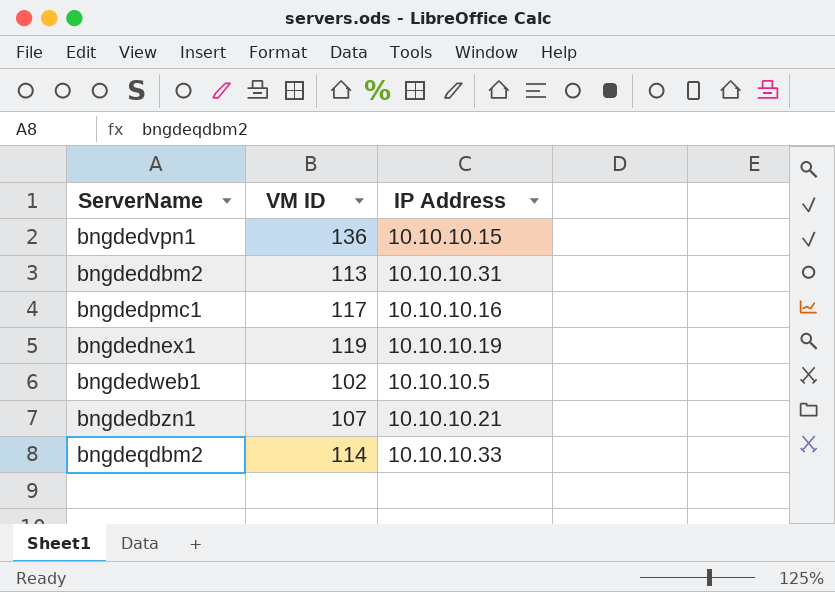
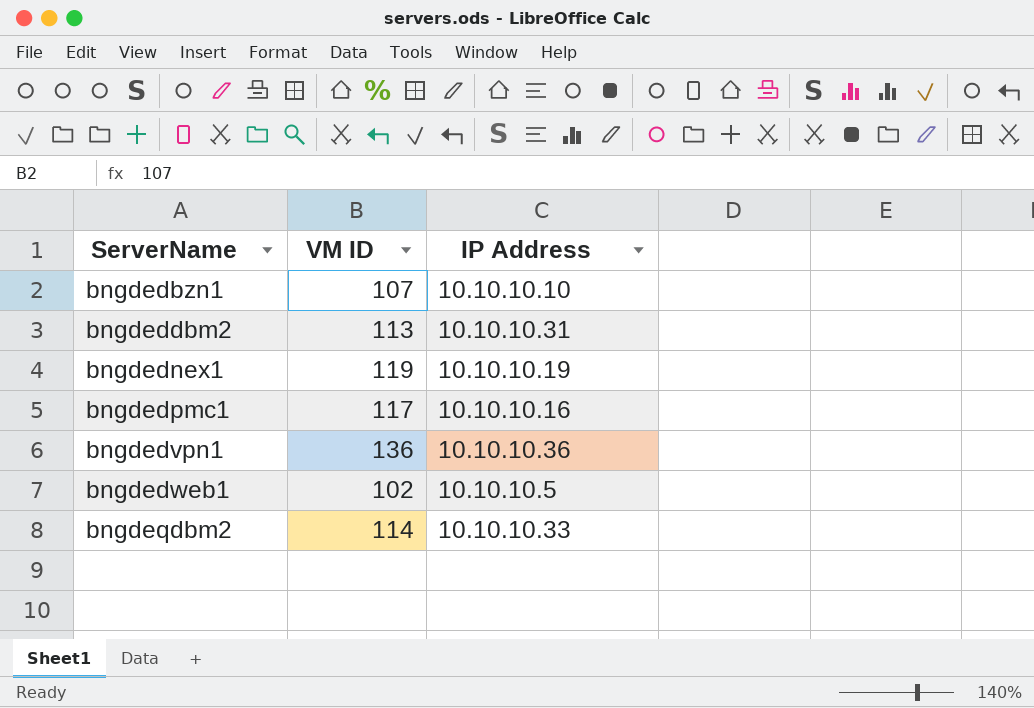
row order: none -> ServerName ascending
bngdedbzn1 | IP Address: 10.10.10.21 -> 10.10.10.10
bngdedvpn1 | IP Address: 10.10.10.15 -> 10.10.10.36

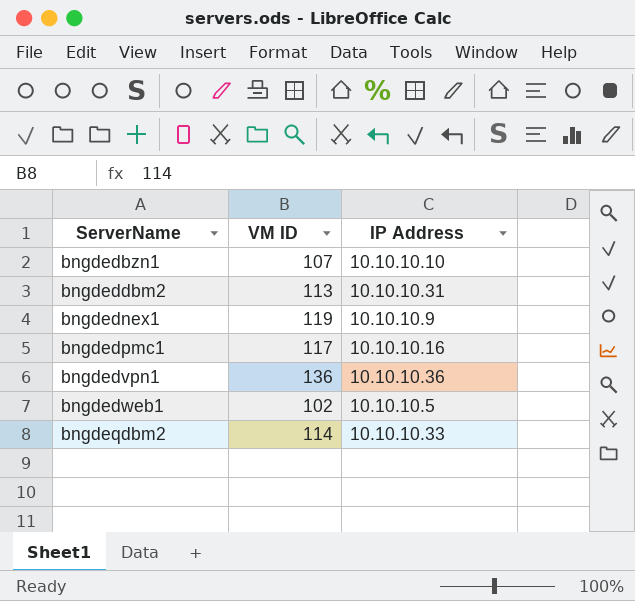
bngdednex1 | IP Address: 10.10.10.19 -> 10.10.10.9

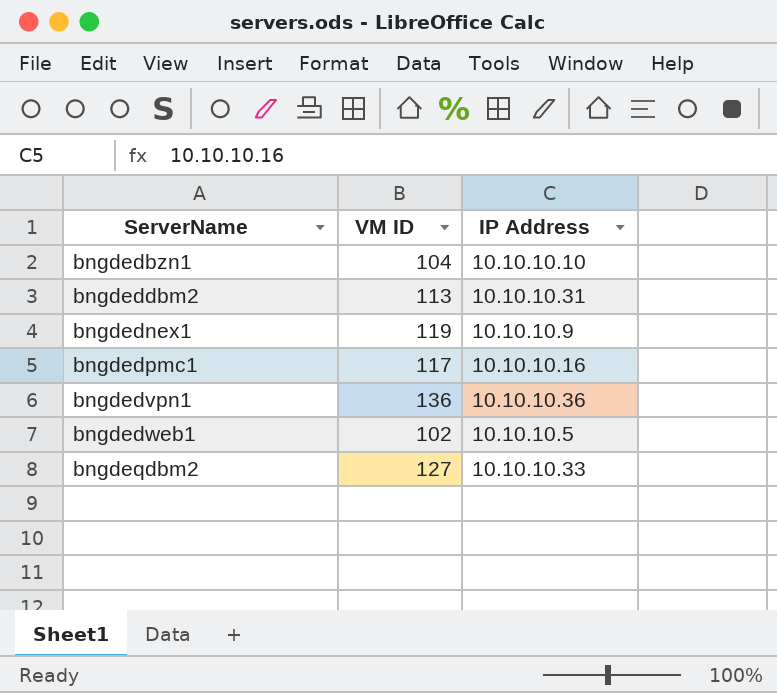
bngdedbzn1 | VM ID: 107 -> 104
bngdeqdbm2 | VM ID: 114 -> 127

